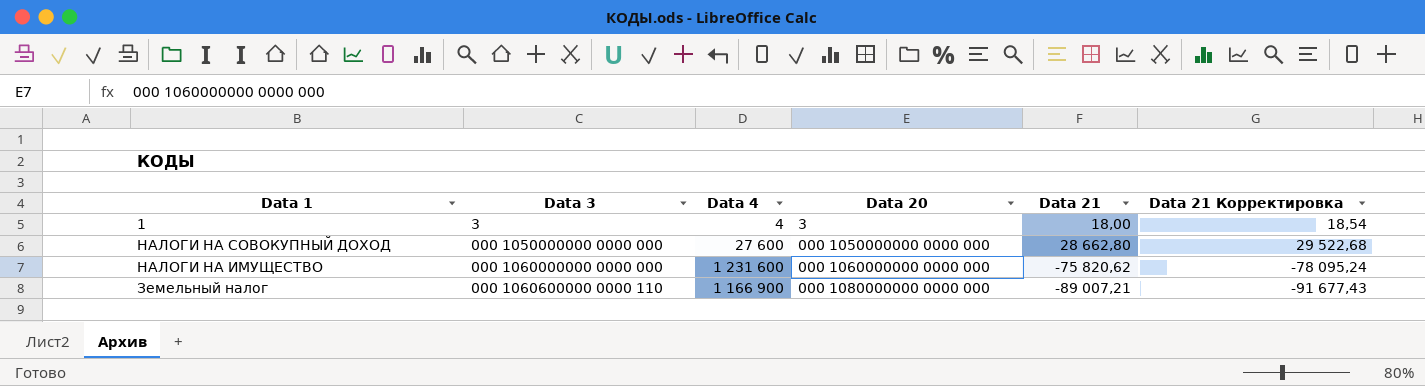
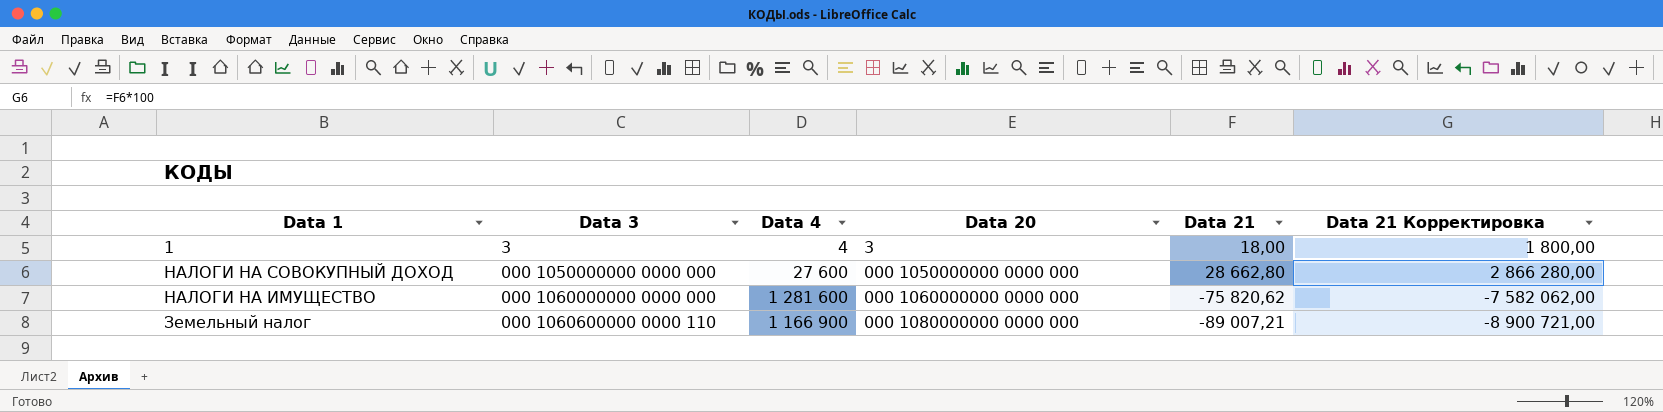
column Data 21 Корректировка | formula: [Data 21] * 1,03 -> [Data 21] * 100
НАЛОГИ НА ИМУЩЕСТВО | Data 4: 1 231 600 -> 1 281 600

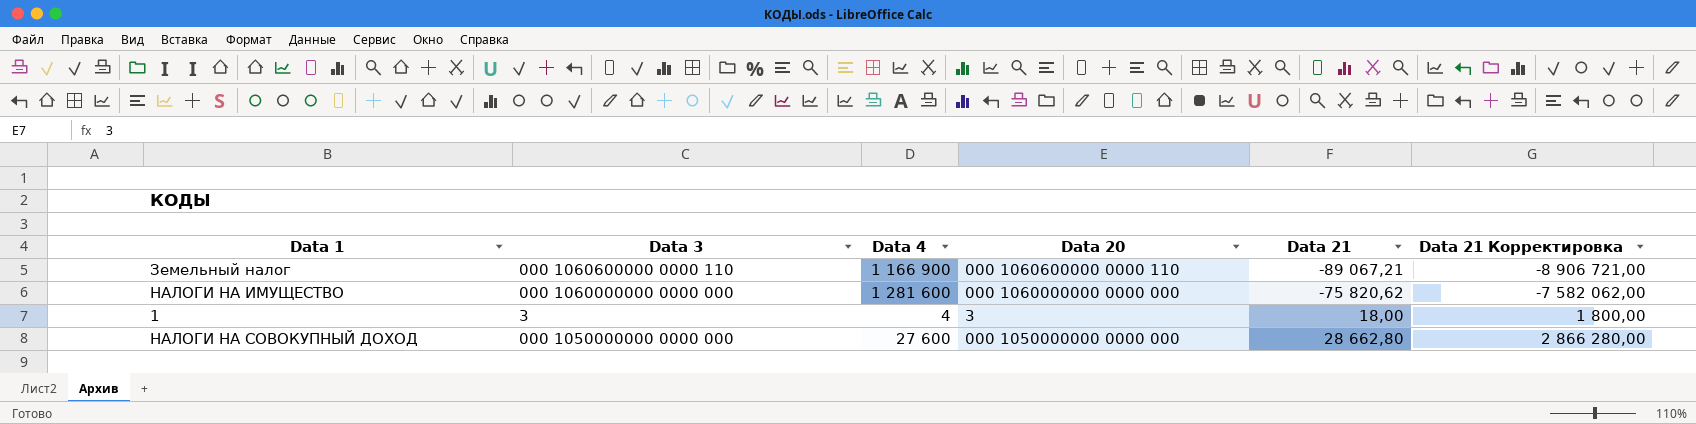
row order: none -> Data 21 ascending
Земельный налог | Data 20: 000 1080000000 0000 000 -> 000 1060600000 0000 110
Земельный налог | Data 21: -89 007,21 -> -89 067,21
Земельный налог | Data 21 Корректировка: -8 900 721,00 -> -8 906 721,00

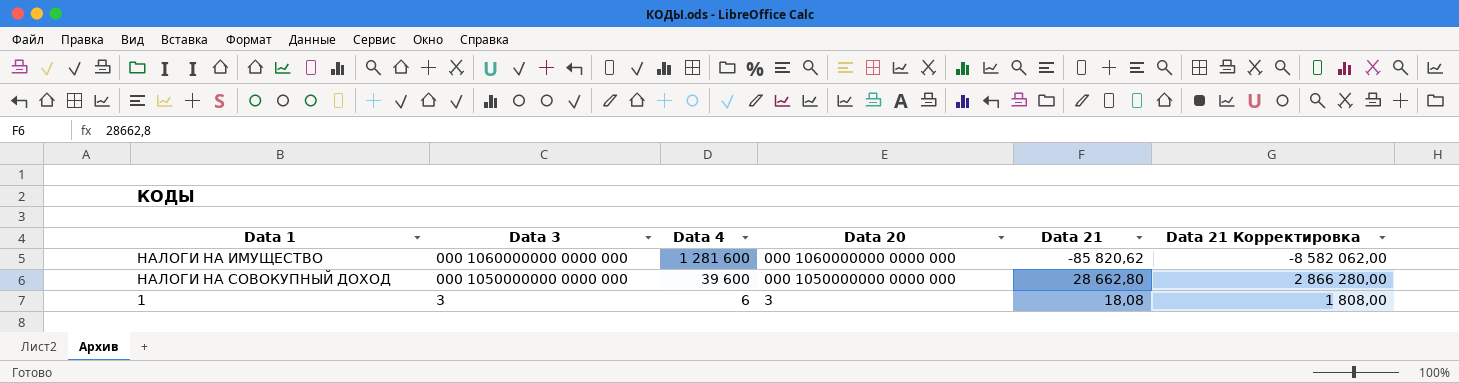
row order: Data 21 ascending -> Data 4 descending
row Земельный налог: 000 1060600000 0000 110 | 1 166 900 | 000 1060600000 0000 110 | -89 067,21 | -8 906 721,00 -> none
НАЛОГИ НА ИМУЩЕСТВО | Data 21: -75 820,62 -> -85 820,62
НАЛОГИ НА ИМУЩЕСТВО | Data 21 Корректировка: -7 582 062,00 -> -8 582 062,00
НАЛОГИ НА СОВОКУПНЫЙ ДОХОД | Data 4: 27 600 -> 39 600
1 | Data 4: 4 -> 6
1 | Data 21: 18,00 -> 18,08
1 | Data 21 Корректировка: 1 800,00 -> 1 808,00

